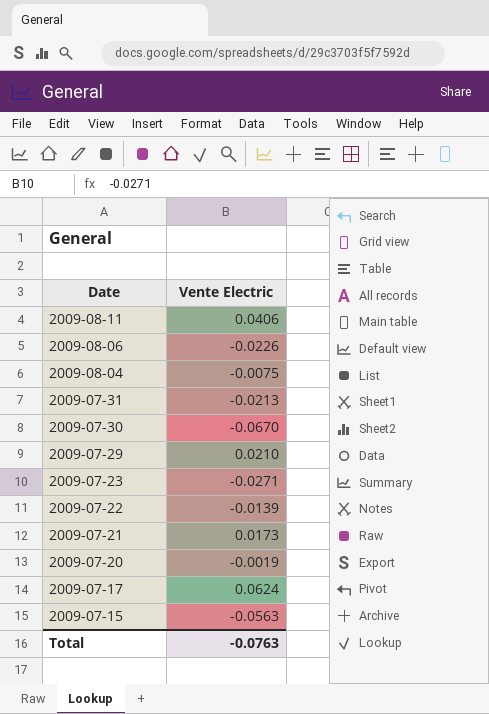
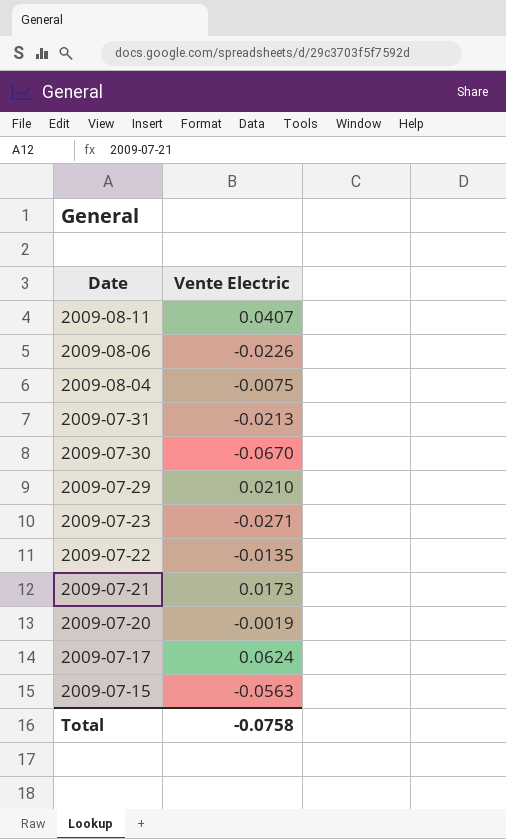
2009-08-11 | Vente Electric: 0.0406 -> 0.0407
2009-07-22 | Vente Electric: -0.0139 -> -0.0135
Total | Vente Electric: -0.0763 -> -0.0758

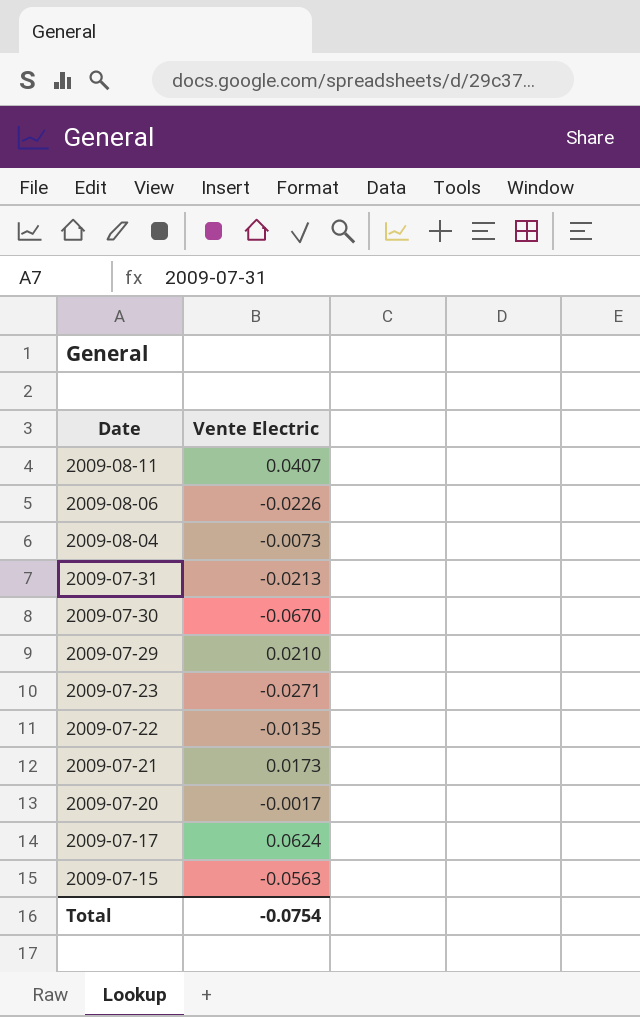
2009-08-04 | Vente Electric: -0.0075 -> -0.0073
2009-07-20 | Vente Electric: -0.0019 -> -0.0017
Total | Vente Electric: -0.0758 -> -0.0754

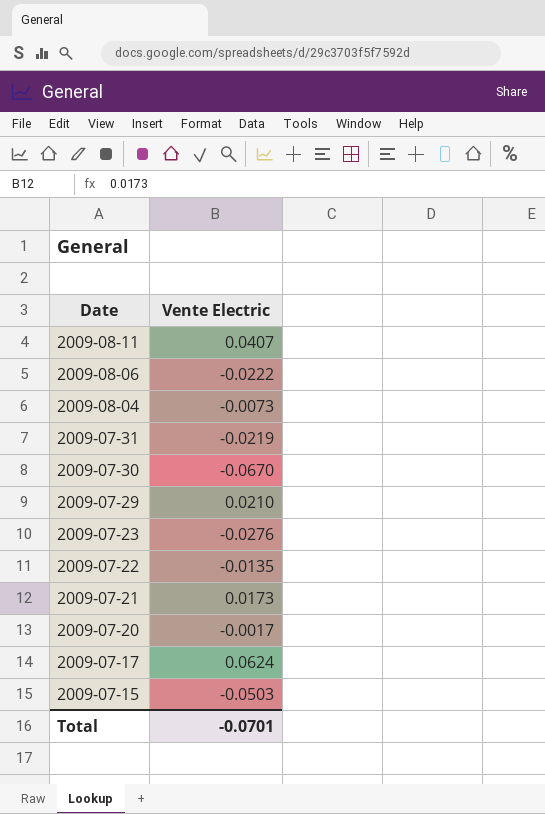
2009-08-06 | Vente Electric: -0.0226 -> -0.0222
2009-07-31 | Vente Electric: -0.0213 -> -0.0219
2009-07-23 | Vente Electric: -0.0271 -> -0.0276
2009-07-15 | Vente Electric: -0.0563 -> -0.0503
Total | Vente Electric: -0.0754 -> -0.0701

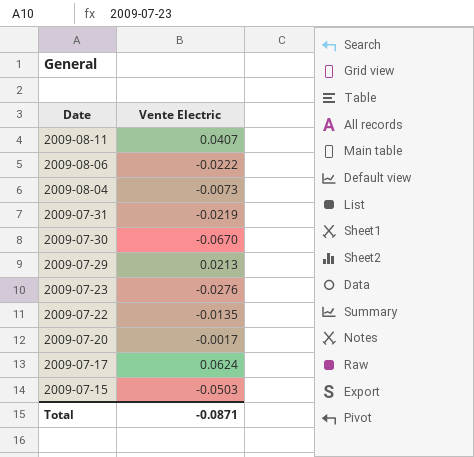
row 2009-07-21: 0.0173 -> none
2009-07-29 | Vente Electric: 0.0210 -> 0.0213
Total | Vente Electric: -0.0701 -> -0.0871

